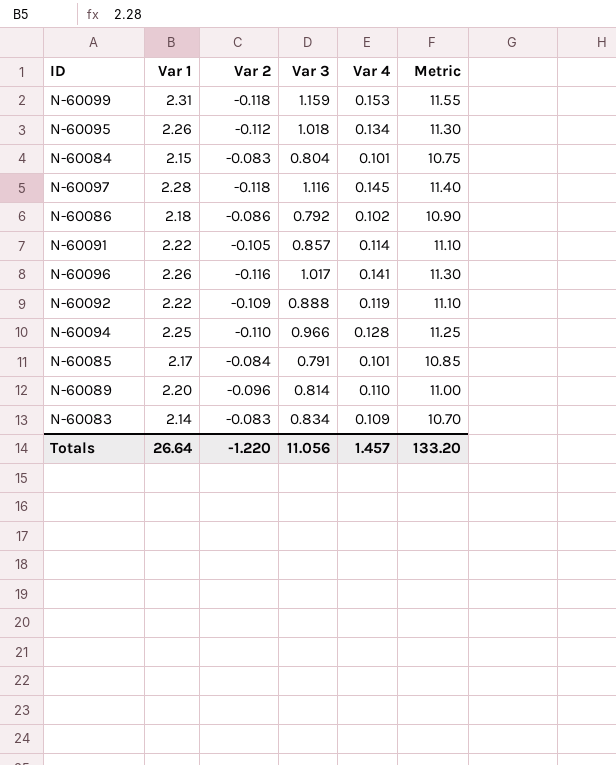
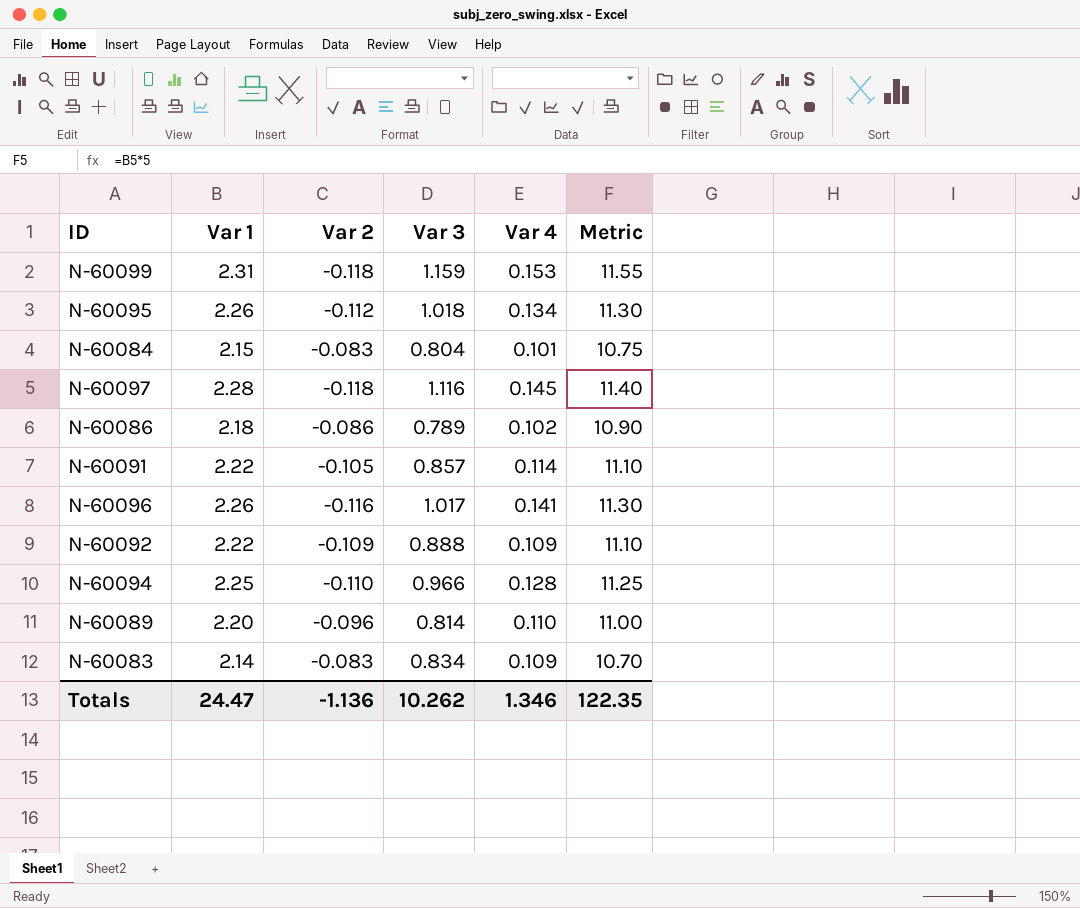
row N-60085: 2.17 | -0.084 | 0.791 | 0.101 | 10.85 -> none
N-60086 | Var 3: 0.792 -> 0.789
N-60092 | Var 4: 0.119 -> 0.109
Totals | Var 1: 26.64 -> 24.47
Totals | Var 2: -1.220 -> -1.136
Totals | Var 3: 11.056 -> 10.262
Totals | Var 4: 1.457 -> 1.346
Totals | Metric: 133.20 -> 122.35

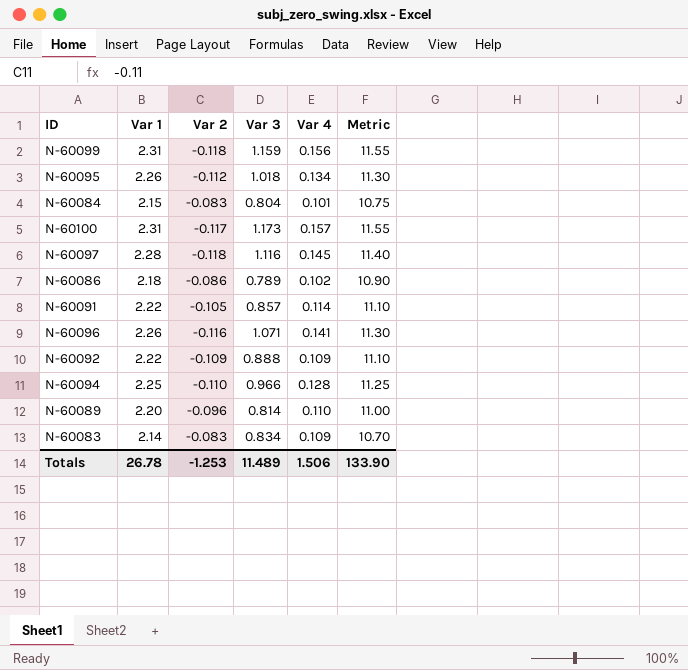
N-60099 | Var 4: 0.153 -> 0.156
row N-60100: none -> 2.31 | -0.117 | 1.173 | 0.157 | 11.55
N-60096 | Var 3: 1.017 -> 1.071
Totals | Var 1: 24.47 -> 26.78
Totals | Var 2: -1.136 -> -1.253
Totals | Var 3: 10.262 -> 11.489
Totals | Var 4: 1.346 -> 1.506
Totals | Metric: 122.35 -> 133.90

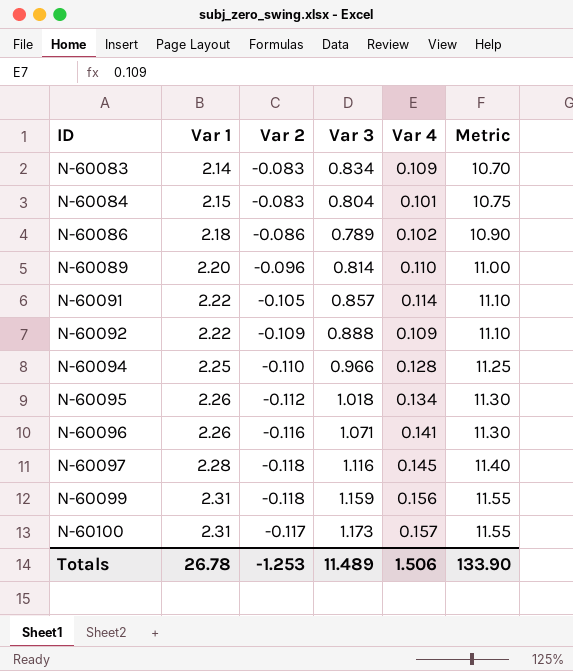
row order: none -> ID ascending

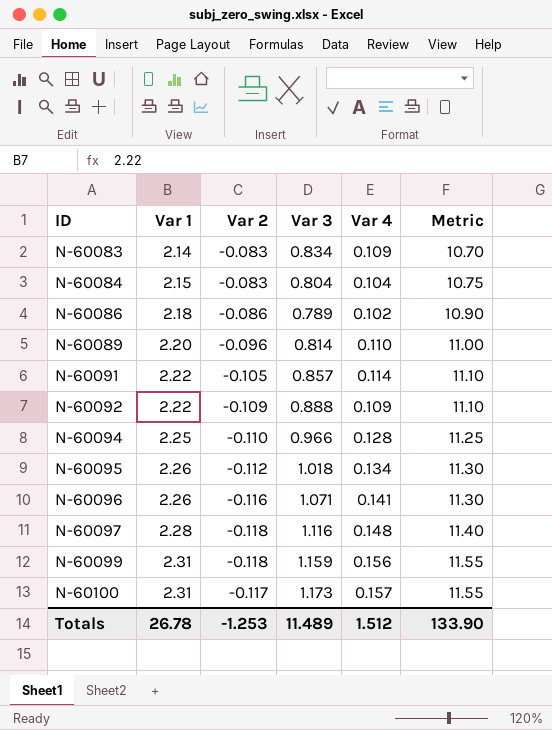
N-60084 | Var 4: 0.101 -> 0.104
N-60097 | Var 4: 0.145 -> 0.148
Totals | Var 4: 1.506 -> 1.512

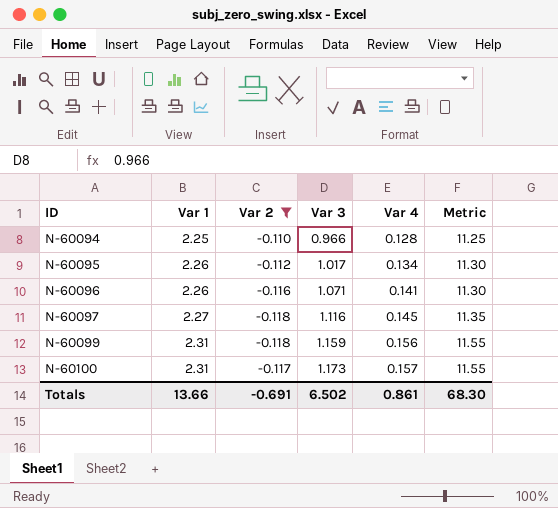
filter: none -> Var 2 <= -0.110
N-60095 | Var 3: 1.018 -> 1.017
N-60097 | Var 1: 2.28 -> 2.27
N-60097 | Var 4: 0.148 -> 0.145
N-60097 | Metric: 11.40 -> 11.35
Totals | Var 1: 26.78 -> 13.66
Totals | Var 2: -1.253 -> -0.691
Totals | Var 3: 11.489 -> 6.502
Totals | Var 4: 1.512 -> 0.861
Totals | Metric: 133.90 -> 68.30

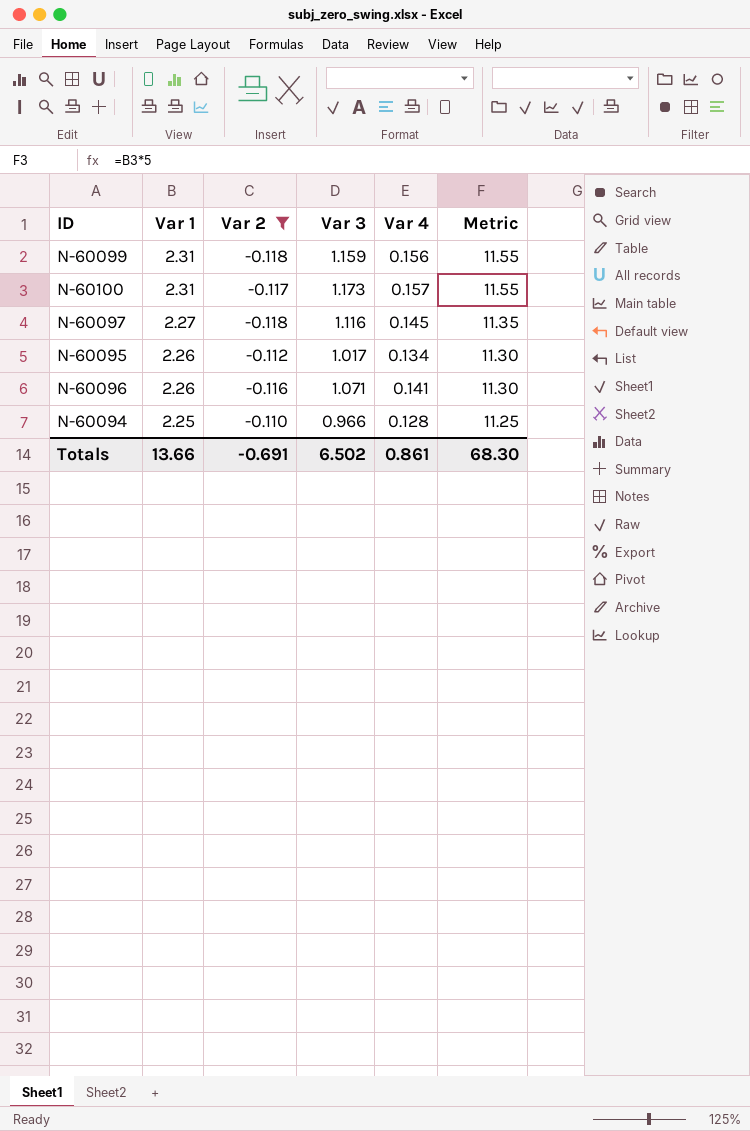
row order: ID ascending -> Var 1 descending

